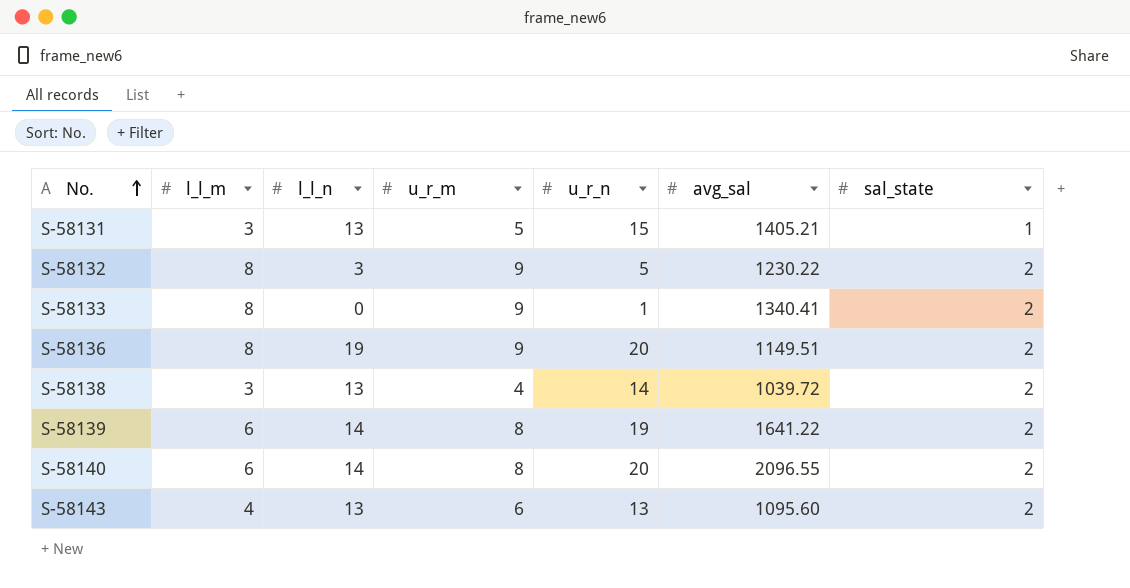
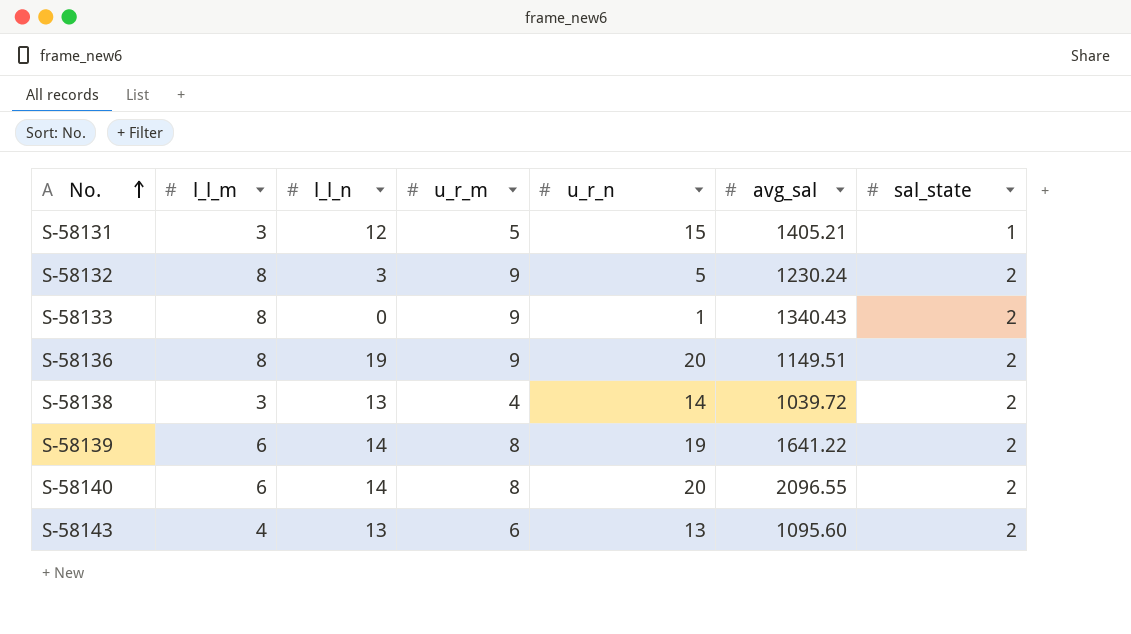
S-58131 | l_l_n: 13 -> 12
S-58132 | avg_sal: 1230.22 -> 1230.24
S-58133 | avg_sal: 1340.41 -> 1340.43

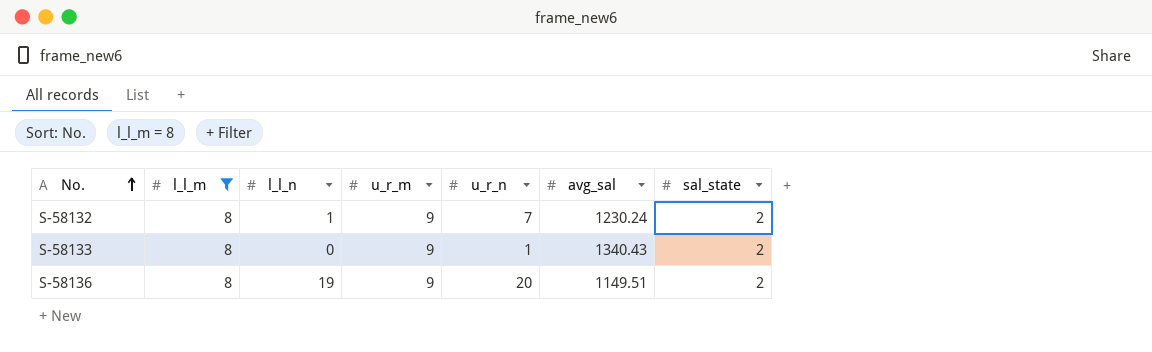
filter: none -> l_l_m = 8
S-58132 | l_l_n: 3 -> 1
S-58132 | u_r_n: 5 -> 7

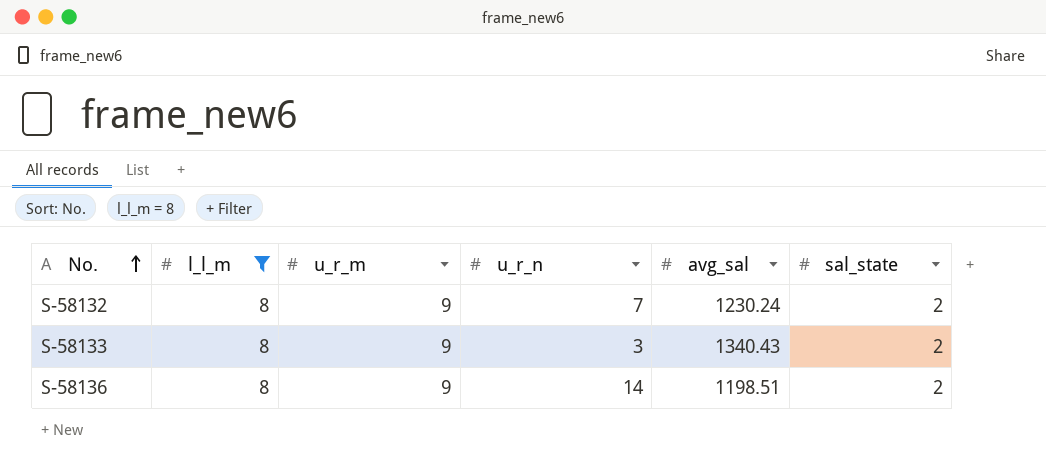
column l_l_n | position: 3 -> none
S-58133 | u_r_n: 1 -> 3
S-58136 | u_r_n: 20 -> 14
S-58136 | avg_sal: 1149.51 -> 1198.51

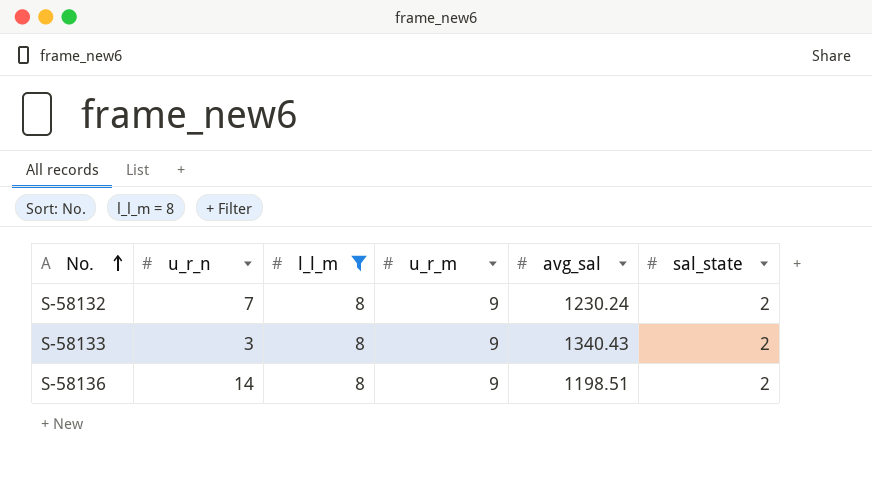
column u_r_n | position: 4 -> 2

